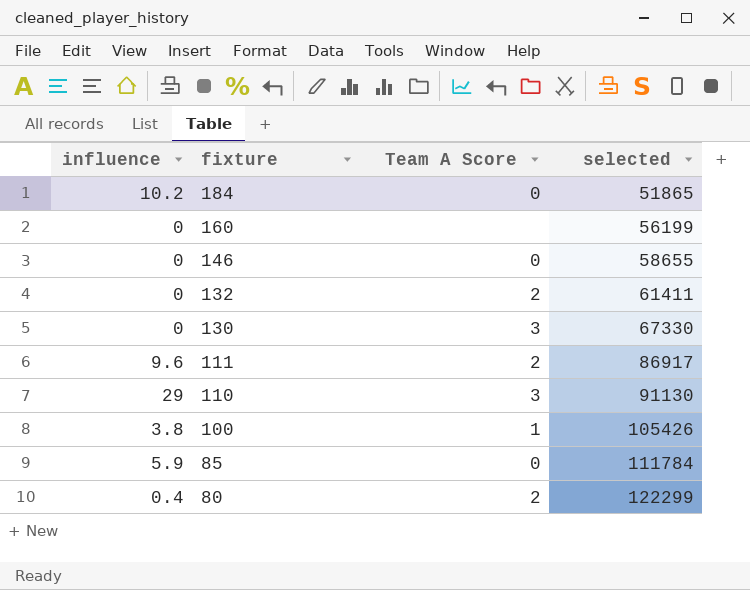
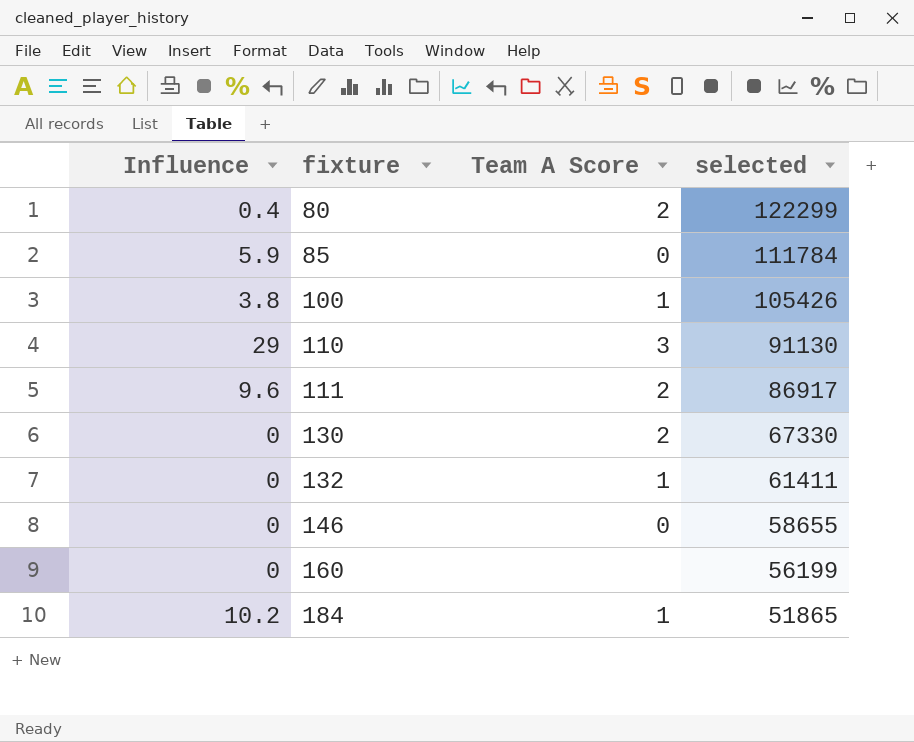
row order: fixture descending -> fixture ascending
column name: influence -> Influence
130 | Team A Score: 3 -> 2
132 | Team A Score: 2 -> 1
184 | Team A Score: 0 -> 1

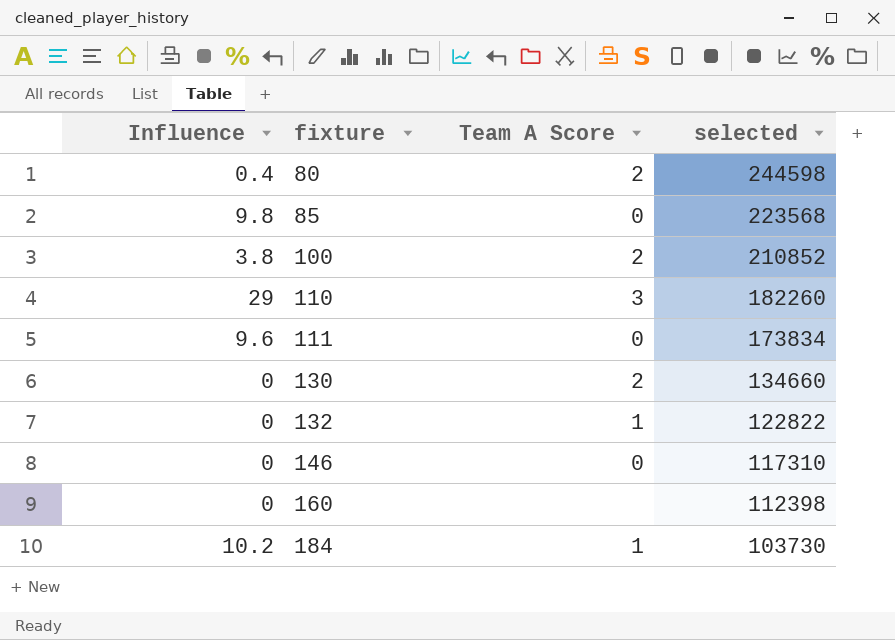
80 | selected: 122299 -> 244598
85 | Influence: 5.9 -> 9.8
85 | selected: 111784 -> 223568
100 | Team A Score: 1 -> 2
100 | selected: 105426 -> 210852
110 | selected: 91130 -> 182260
111 | Team A Score: 2 -> 0
111 | selected: 86917 -> 173834
130 | selected: 67330 -> 134660
132 | selected: 61411 -> 122822
146 | selected: 58655 -> 117310
160 | selected: 56199 -> 112398
184 | selected: 51865 -> 103730

